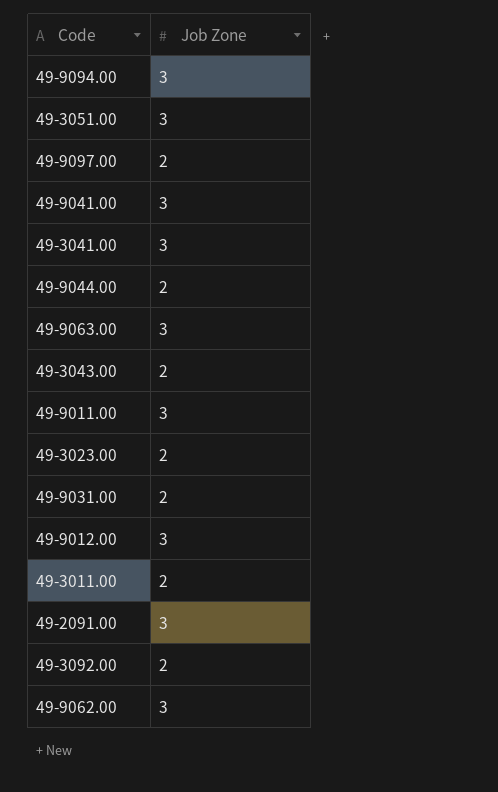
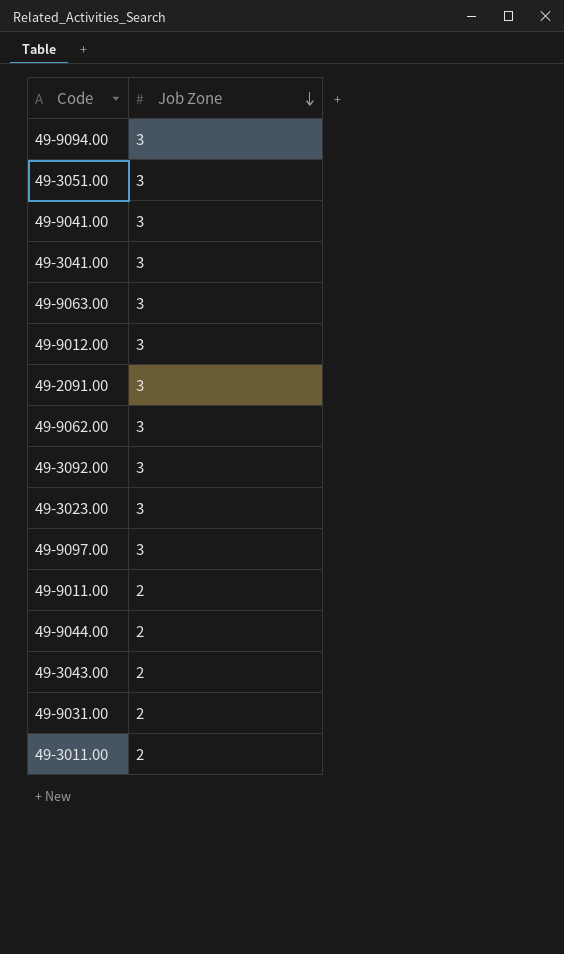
row order: none -> Job Zone descending
49-3092.00 | Job Zone: 2 -> 3
49-3023.00 | Job Zone: 2 -> 3
49-9097.00 | Job Zone: 2 -> 3
49-9011.00 | Job Zone: 3 -> 2

